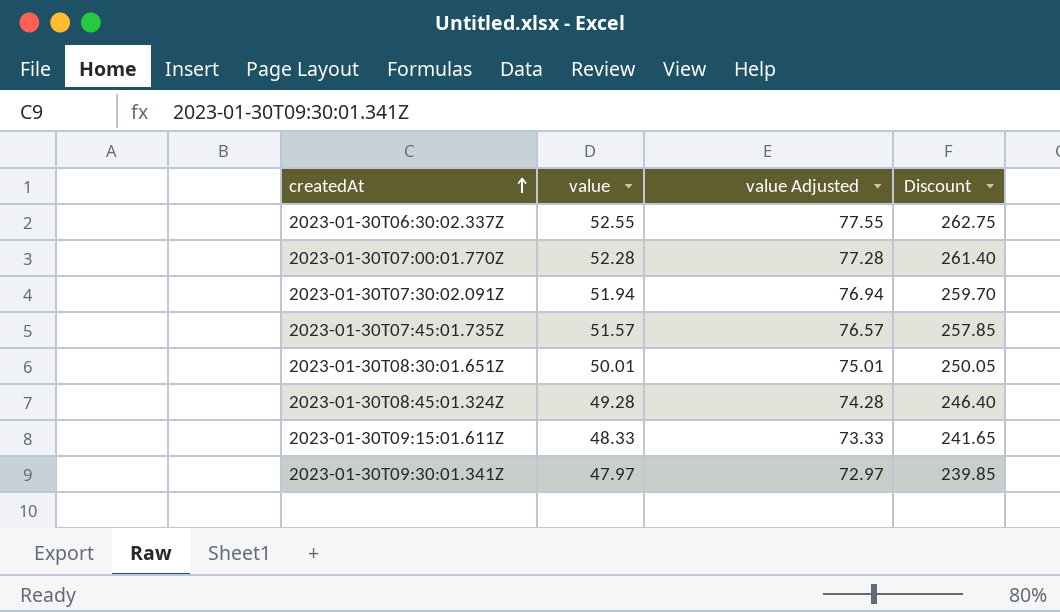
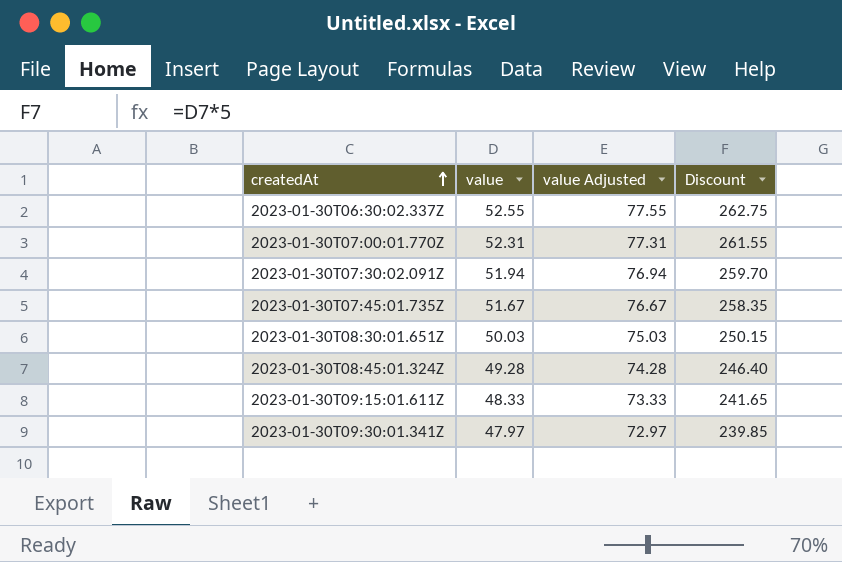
2023-01-30T07:00:01.770Z | value: 52.28 -> 52.31
2023-01-30T07:00:01.770Z | value Adjusted: 77.28 -> 77.31
2023-01-30T07:00:01.770Z | Discount: 261.40 -> 261.55
2023-01-30T07:45:01.735Z | value: 51.57 -> 51.67
2023-01-30T07:45:01.735Z | value Adjusted: 76.57 -> 76.67
2023-01-30T07:45:01.735Z | Discount: 257.85 -> 258.35
2023-01-30T08:30:01.651Z | value: 50.01 -> 50.03
2023-01-30T08:30:01.651Z | value Adjusted: 75.01 -> 75.03
2023-01-30T08:30:01.651Z | Discount: 250.05 -> 250.15

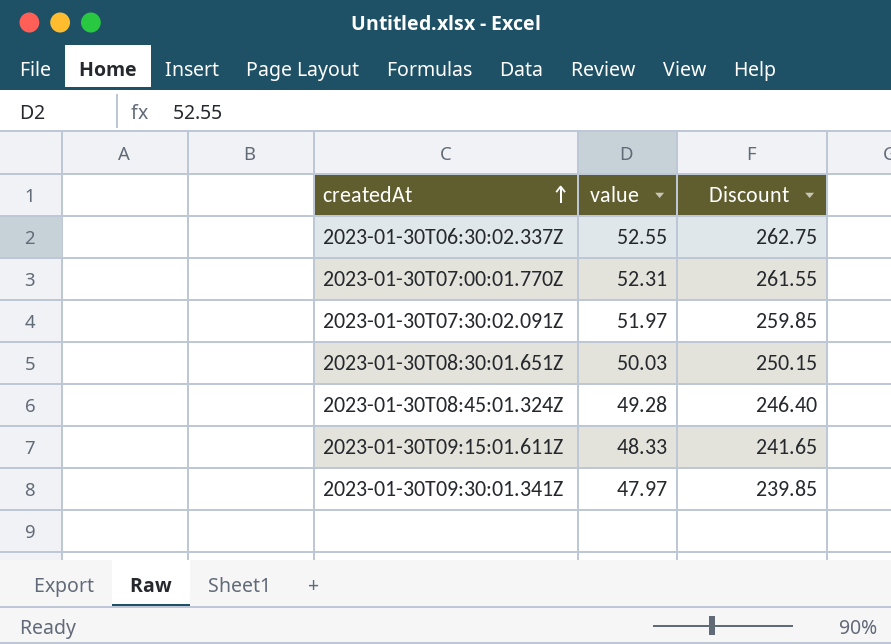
column value Adjusted | formula: [value] + 25 -> none
row 2023-01-30T07:45:01.735Z: 51.67 | 76.67 | 258.35 -> none
2023-01-30T07:30:02.091Z | value: 51.94 -> 51.97
2023-01-30T07:30:02.091Z | Discount: 259.70 -> 259.85

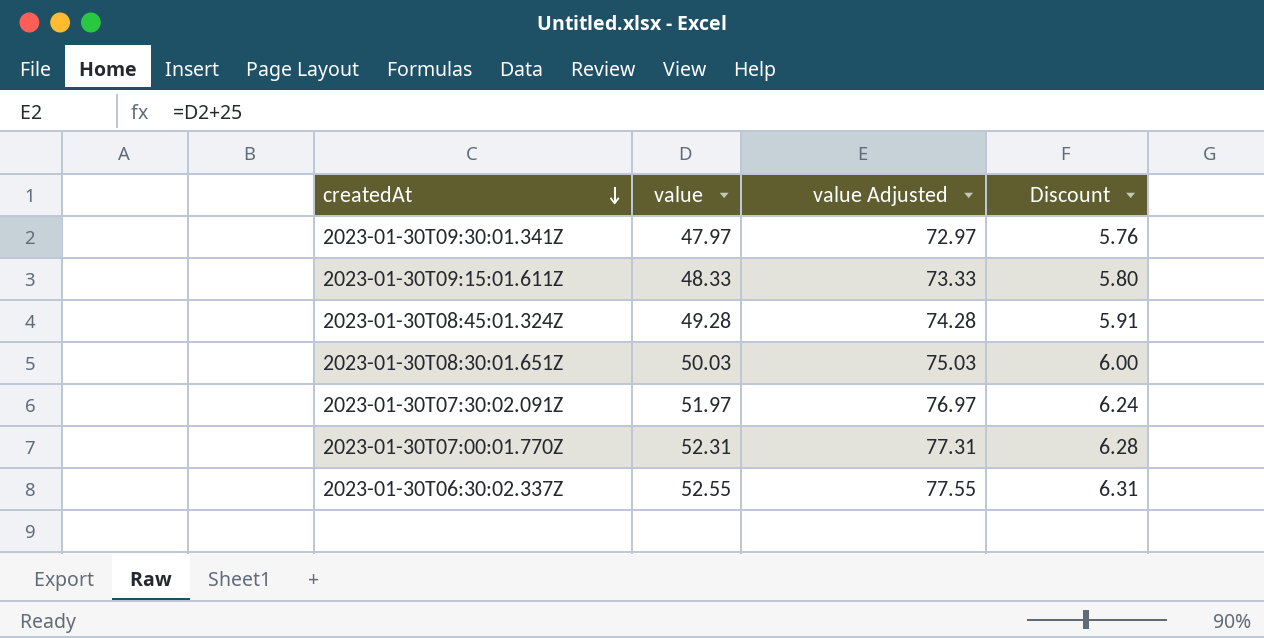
row order: createdAt ascending -> createdAt descending
column value Adjusted | formula: none -> [value] + 25
column Discount | formula: [value] * 5 -> [value] * 0.12

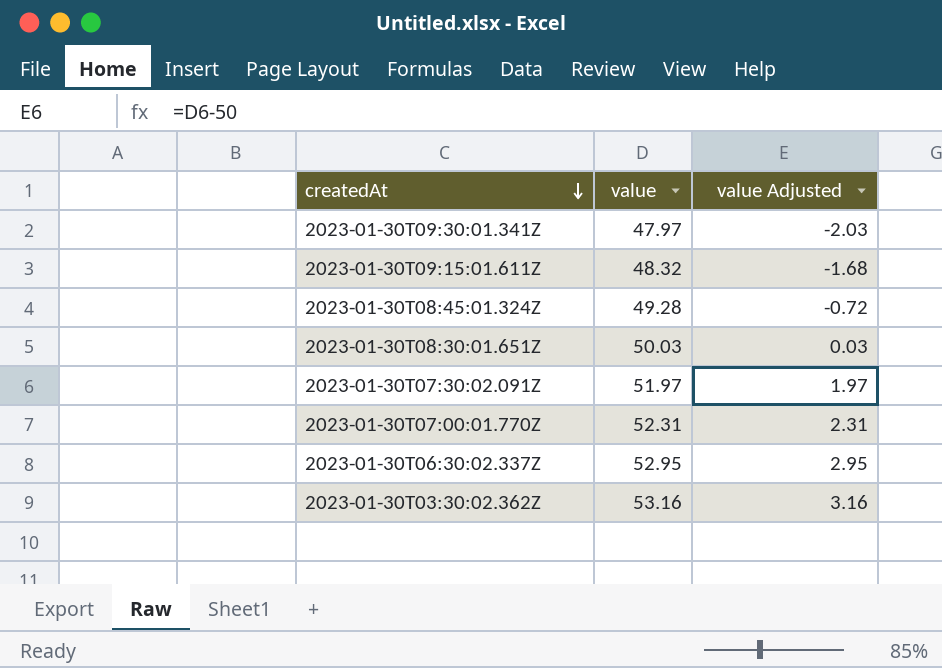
column Discount | formula: [value] * 0.12 -> none
column value Adjusted | formula: [value] + 25 -> [value] - 50
2023-01-30T09:15:01.611Z | value: 48.33 -> 48.32
2023-01-30T06:30:02.337Z | value: 52.55 -> 52.95
row 2023-01-30T03:30:02.362Z: none -> 53.16 | 3.16

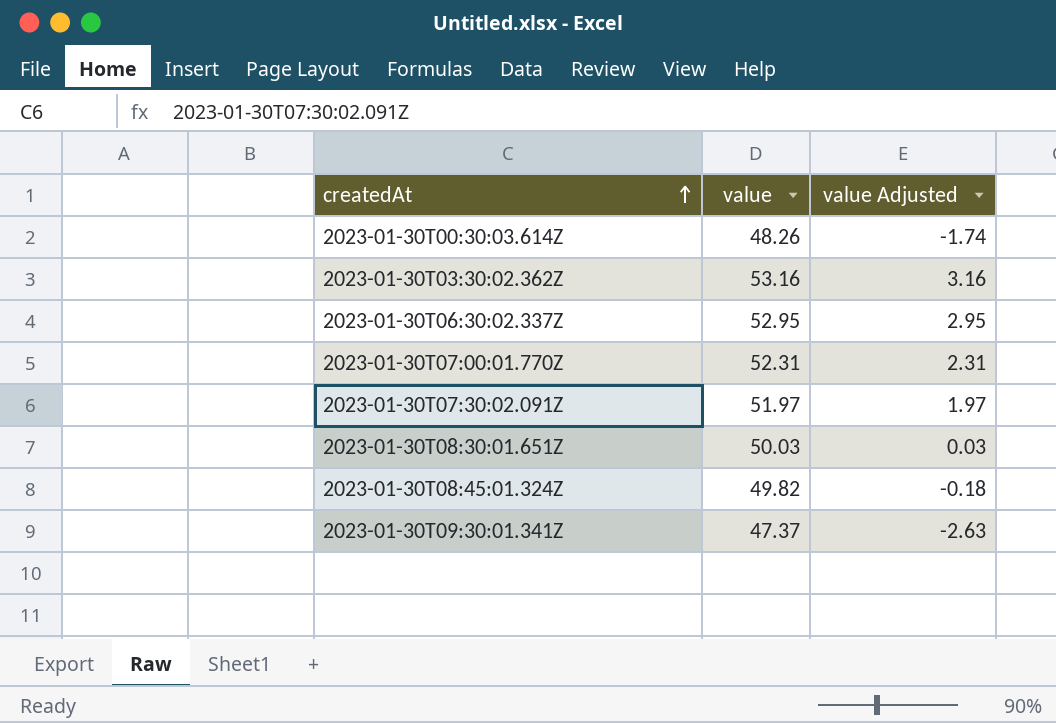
row order: createdAt descending -> createdAt ascending
row 2023-01-30T09:15:01.611Z: 48.32 | -1.68 -> none
row 2023-01-30T00:30:03.614Z: none -> 48.26 | -1.74
2023-01-30T08:45:01.324Z | value: 49.28 -> 49.82
2023-01-30T08:45:01.324Z | value Adjusted: -0.72 -> -0.18
2023-01-30T09:30:01.341Z | value: 47.97 -> 47.37
2023-01-30T09:30:01.341Z | value Adjusted: -2.03 -> -2.63

